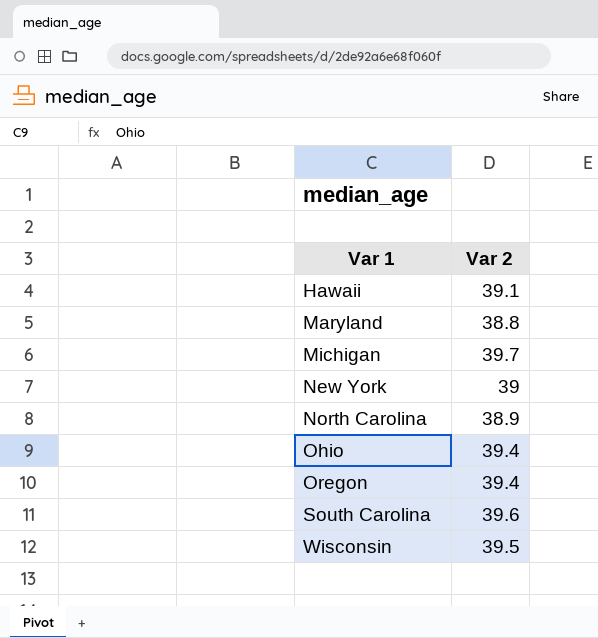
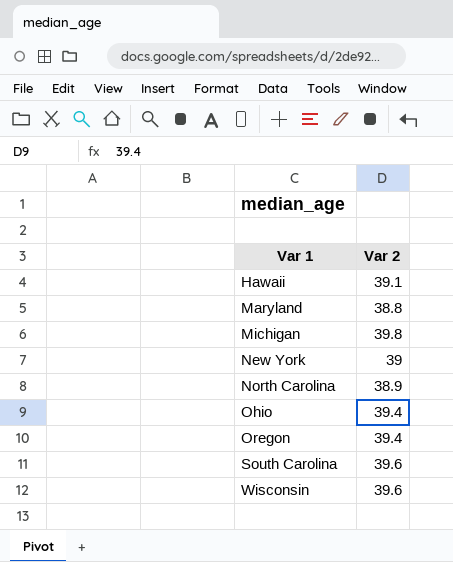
Michigan | Var 2: 39.7 -> 39.8
Wisconsin | Var 2: 39.5 -> 39.6

